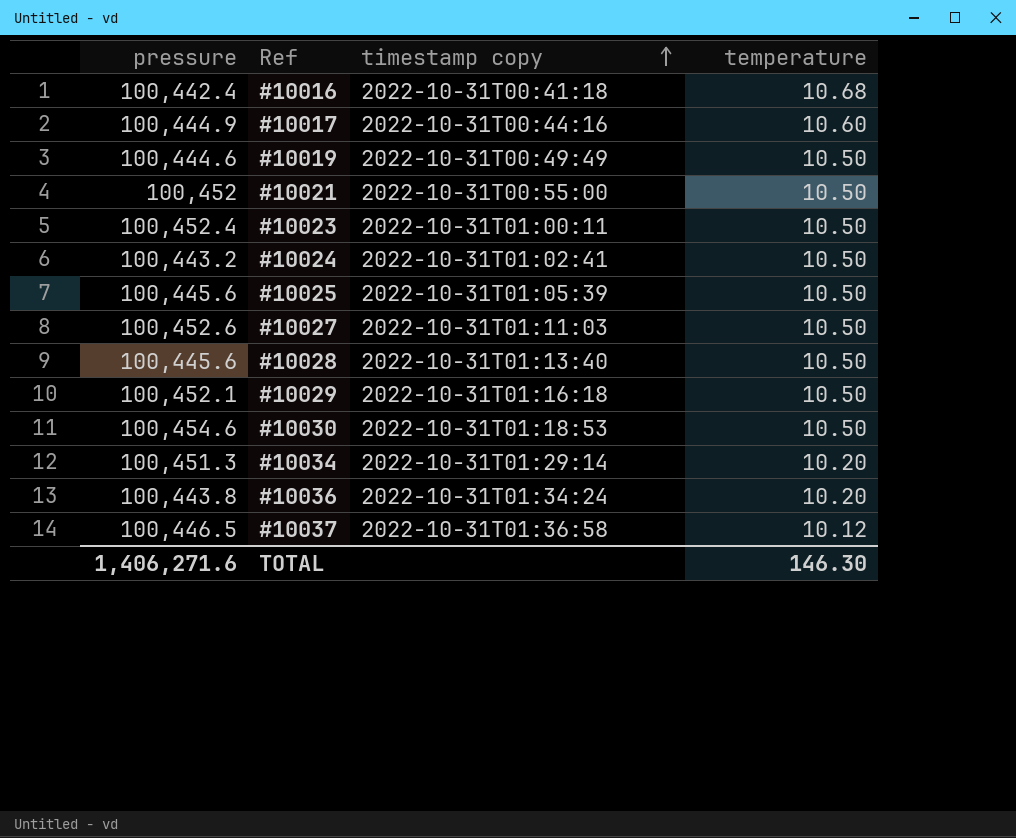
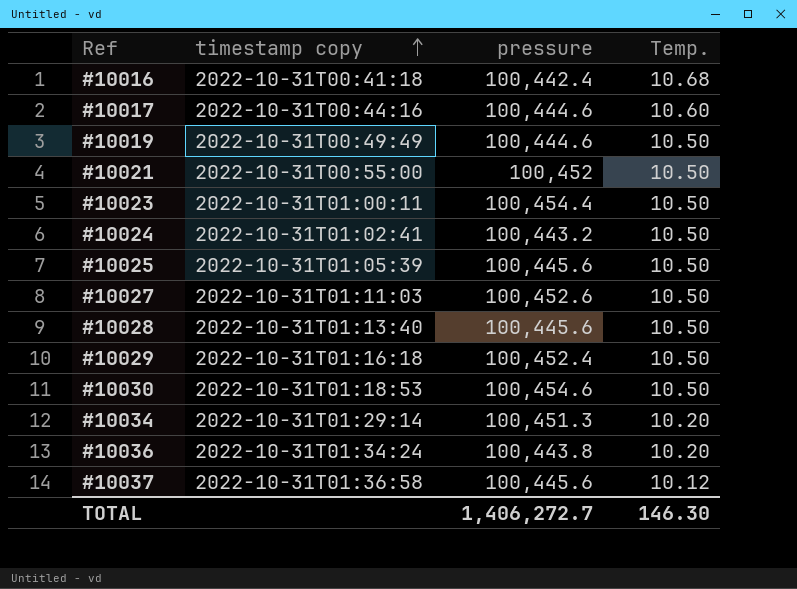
column pressure | position: 1 -> 3
column name: temperature -> Temp.
#10017 | pressure: 100,444.9 -> 100,444.6
#10023 | pressure: 100,452.4 -> 100,454.4
#10029 | pressure: 100,452.1 -> 100,452.4
#10037 | pressure: 100,446.5 -> 100,445.6
TOTAL | pressure: 1,406,271.6 -> 1,406,272.7

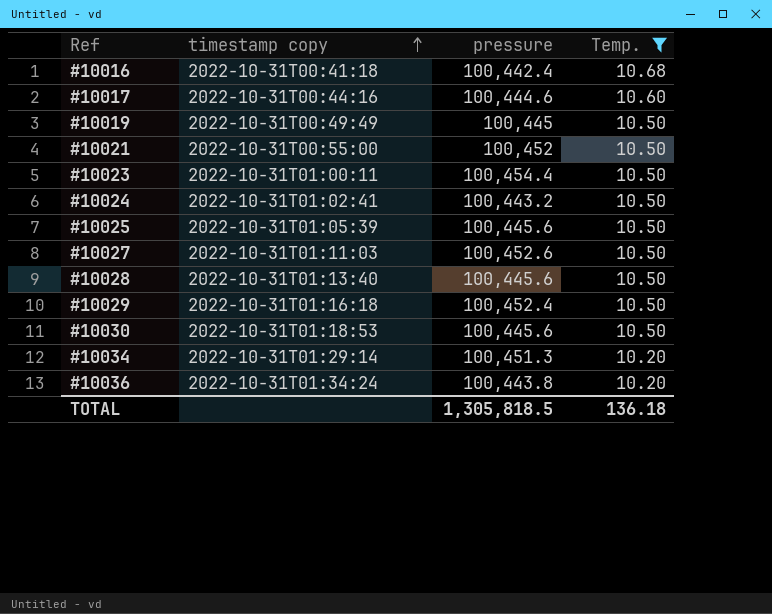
filter: none -> Temp. != 10.12
#10019 | pressure: 100,444.6 -> 100,445
#10030 | pressure: 100,454.6 -> 100,445.6
TOTAL | pressure: 1,406,272.7 -> 1,305,818.5
TOTAL | Temp.: 146.30 -> 136.18

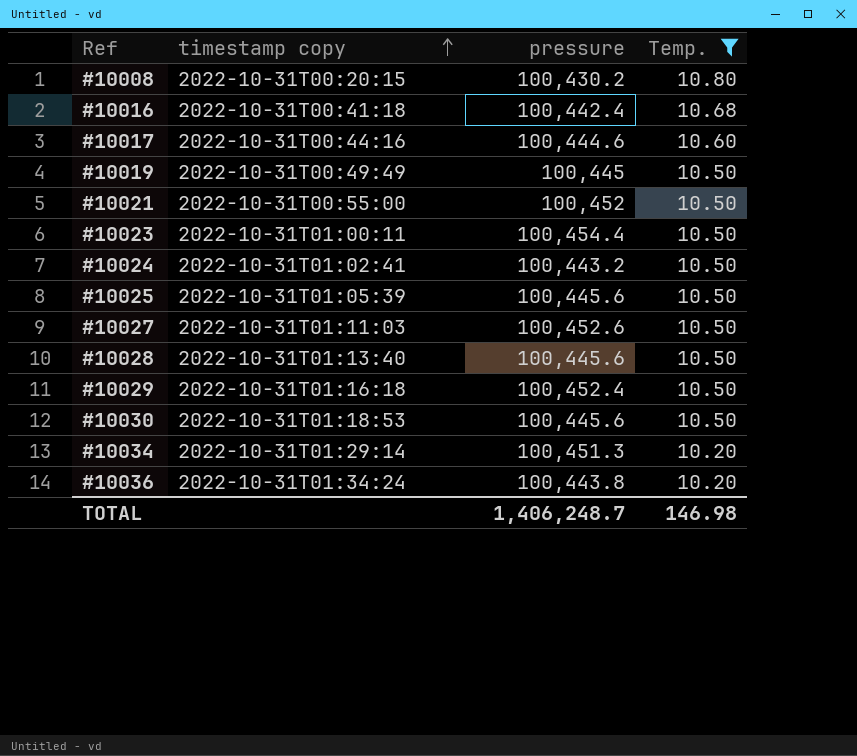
row #10008: none -> 2022-10-31T00:20:15 | 100,430.2 | 10.80
TOTAL | pressure: 1,305,818.5 -> 1,406,248.7
TOTAL | Temp.: 136.18 -> 146.98

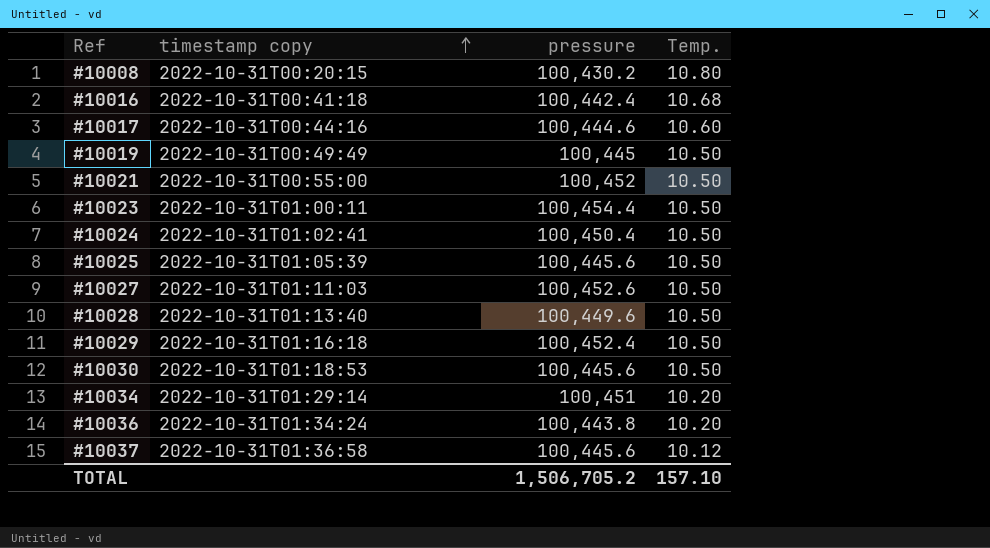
filter: Temp. != 10.12 -> none
#10024 | pressure: 100,443.2 -> 100,450.4
#10028 | pressure: 100,445.6 -> 100,449.6
#10034 | pressure: 100,451.3 -> 100,451
TOTAL | pressure: 1,406,248.7 -> 1,506,705.2
TOTAL | Temp.: 146.98 -> 157.10

